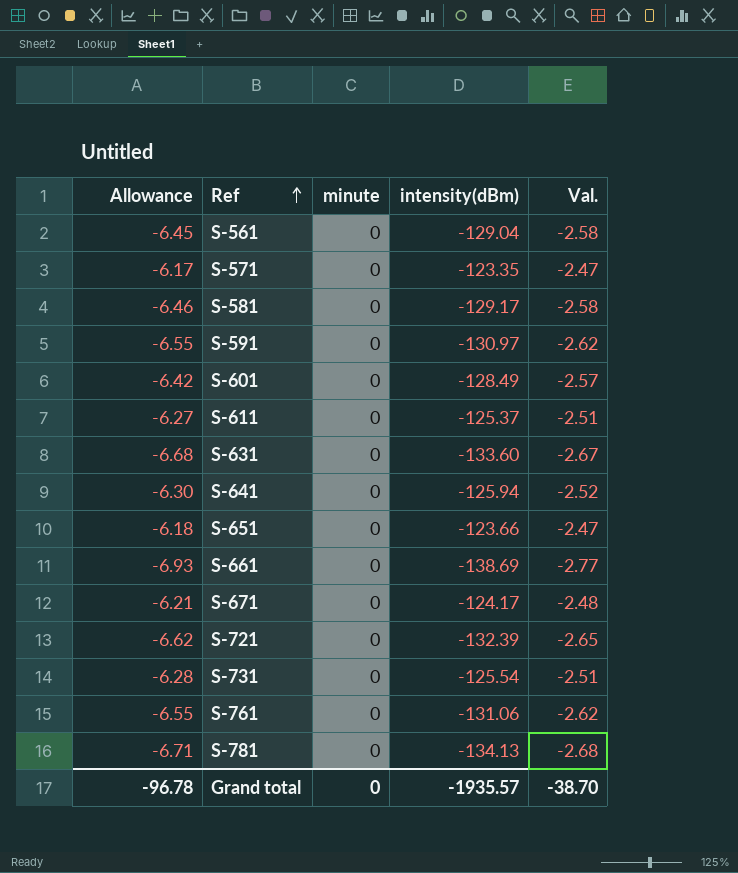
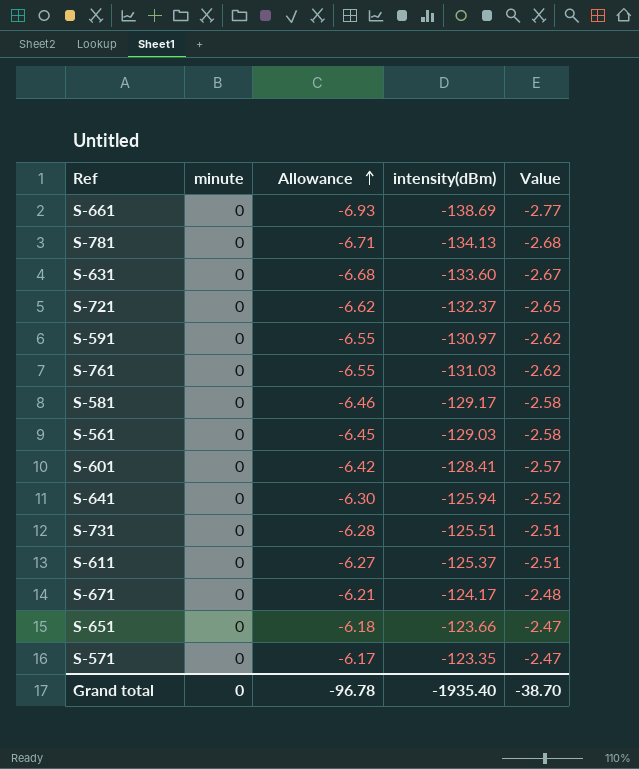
row order: Ref ascending -> Allowance ascending
column Allowance | position: 1 -> 3
column name: Val. -> Value
S-721 | intensity(dBm): -132.39 -> -132.37
S-761 | intensity(dBm): -131.06 -> -131.03
S-561 | intensity(dBm): -129.04 -> -129.03
S-601 | intensity(dBm): -128.49 -> -128.41
S-731 | intensity(dBm): -125.54 -> -125.51
Grand total | intensity(dBm): -1935.57 -> -1935.40

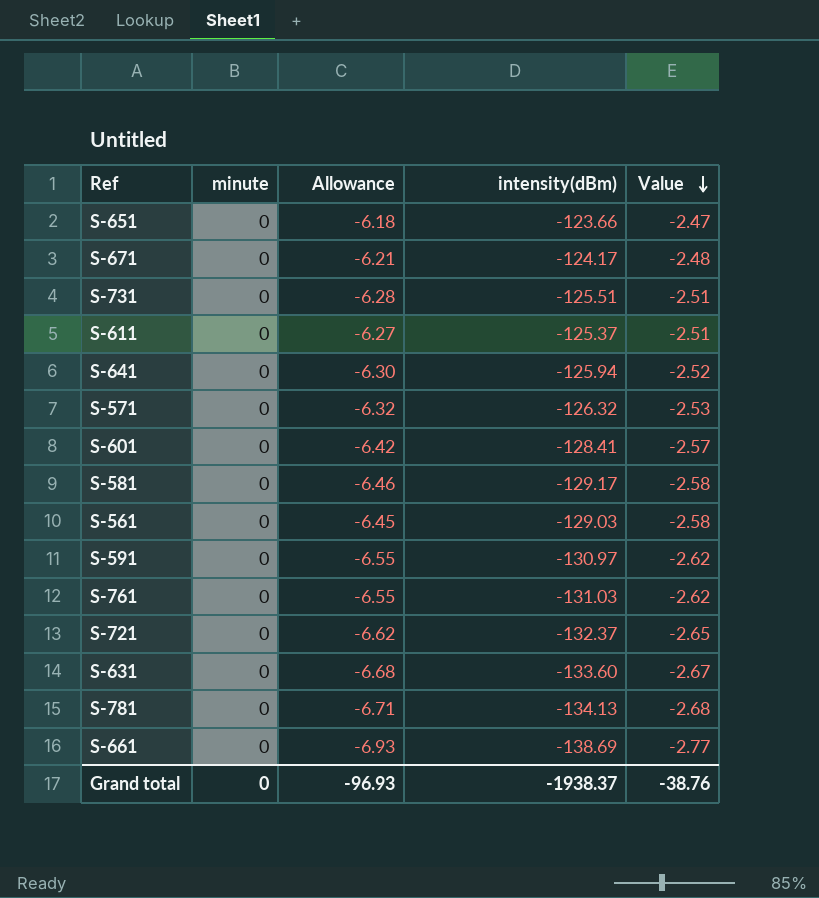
row order: Allowance ascending -> Value descending
S-571 | Allowance: -6.17 -> -6.32
S-571 | intensity(dBm): -123.35 -> -126.32
S-571 | Value: -2.47 -> -2.53
Grand total | Allowance: -96.78 -> -96.93
Grand total | intensity(dBm): -1935.40 -> -1938.37
Grand total | Value: -38.70 -> -38.76

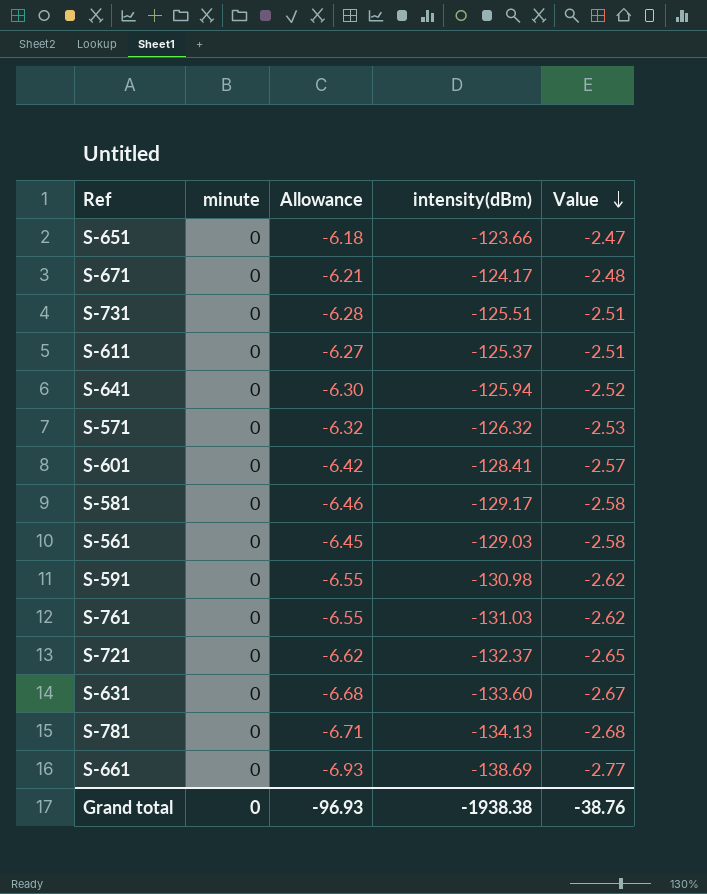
S-591 | intensity(dBm): -130.97 -> -130.98
Grand total | intensity(dBm): -1938.37 -> -1938.38

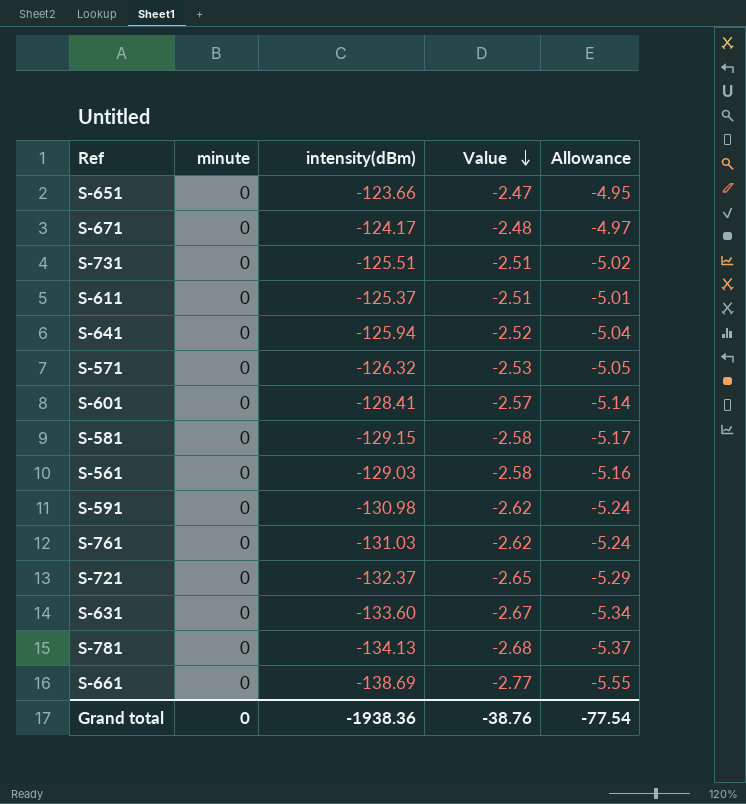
column Allowance | formula: [intensity(dBm)] * 0.05 -> [intensity(dBm)] * 0.04
column Allowance | position: 3 -> 5
S-581 | intensity(dBm): -129.17 -> -129.15
Grand total | intensity(dBm): -1938.38 -> -1938.36
Grand total | Allowance: -96.93 -> -77.54

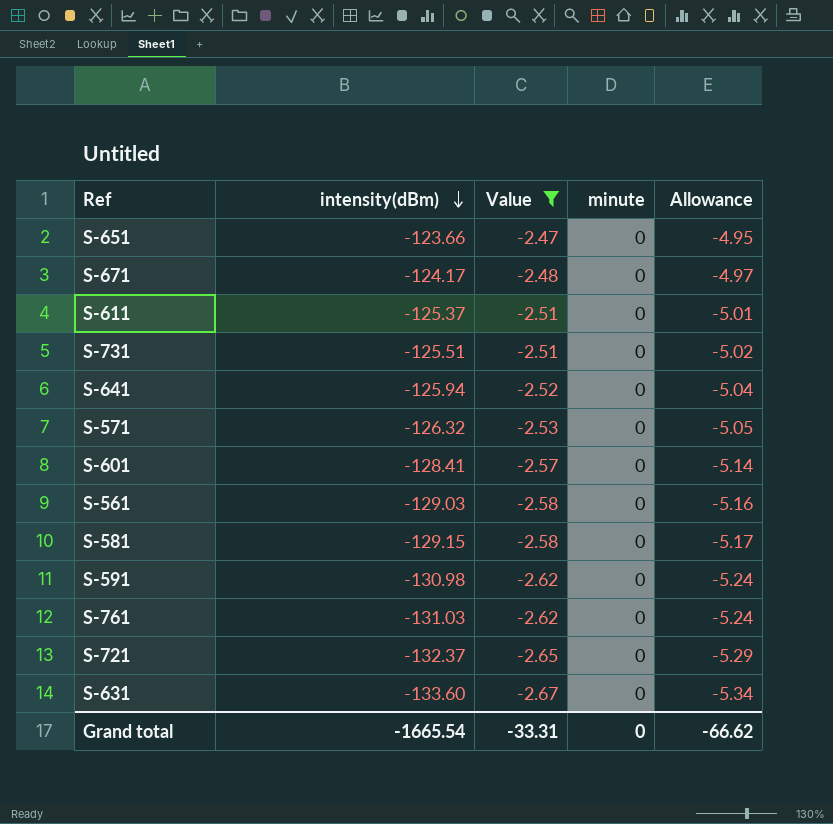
filter: none -> Value >= -2.67
row order: Value descending -> intensity(dBm) descending
column minute | position: 2 -> 4
Grand total | intensity(dBm): -1938.36 -> -1665.54
Grand total | Value: -38.76 -> -33.31
Grand total | Allowance: -77.54 -> -66.62

